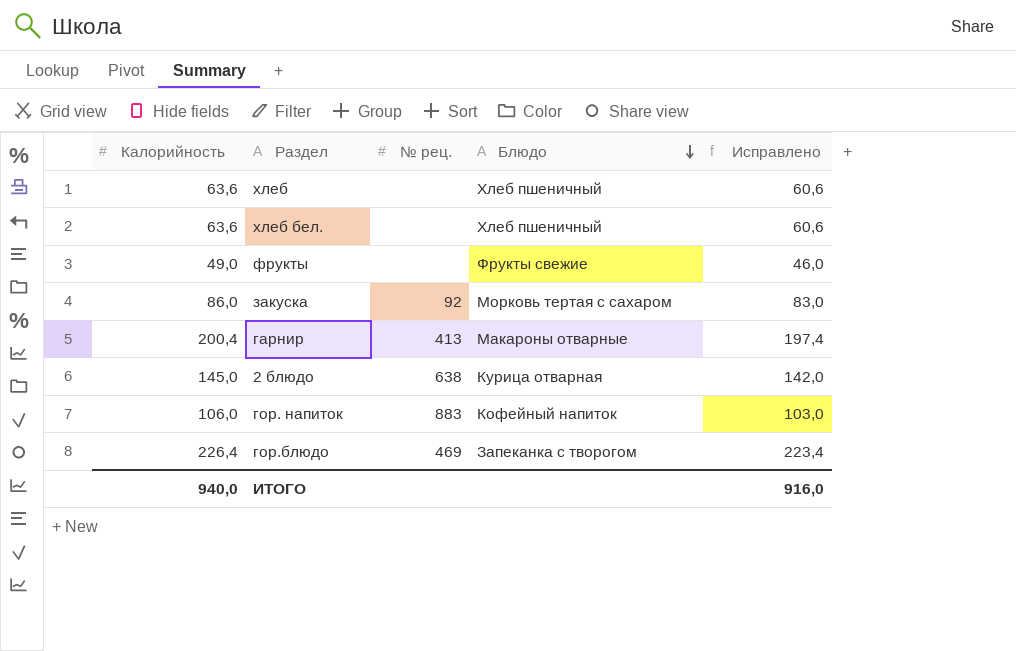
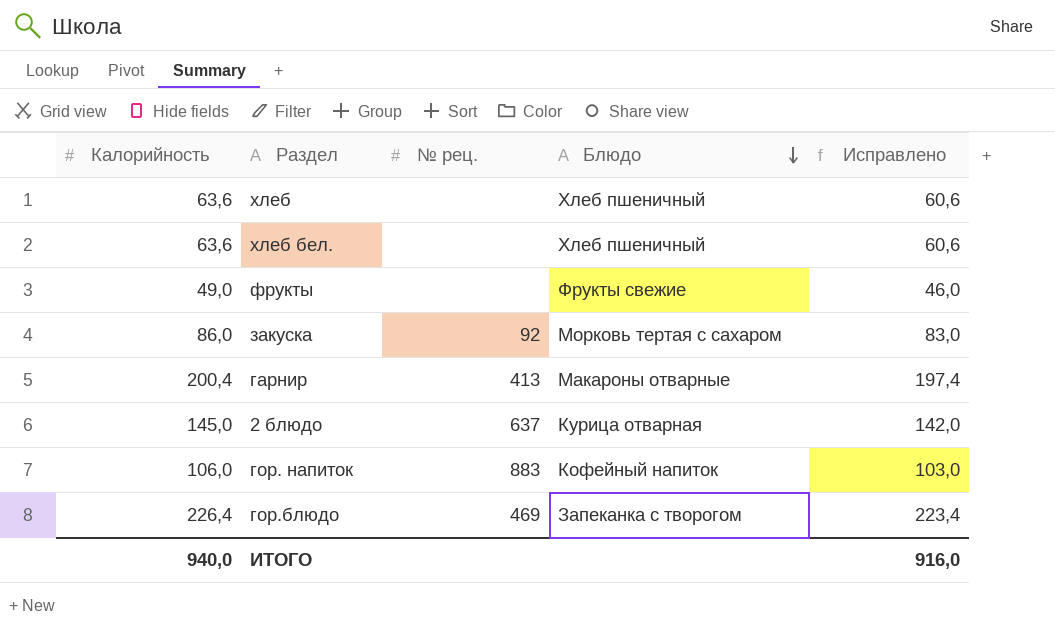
2 блюдо | № рец.: 638 -> 637

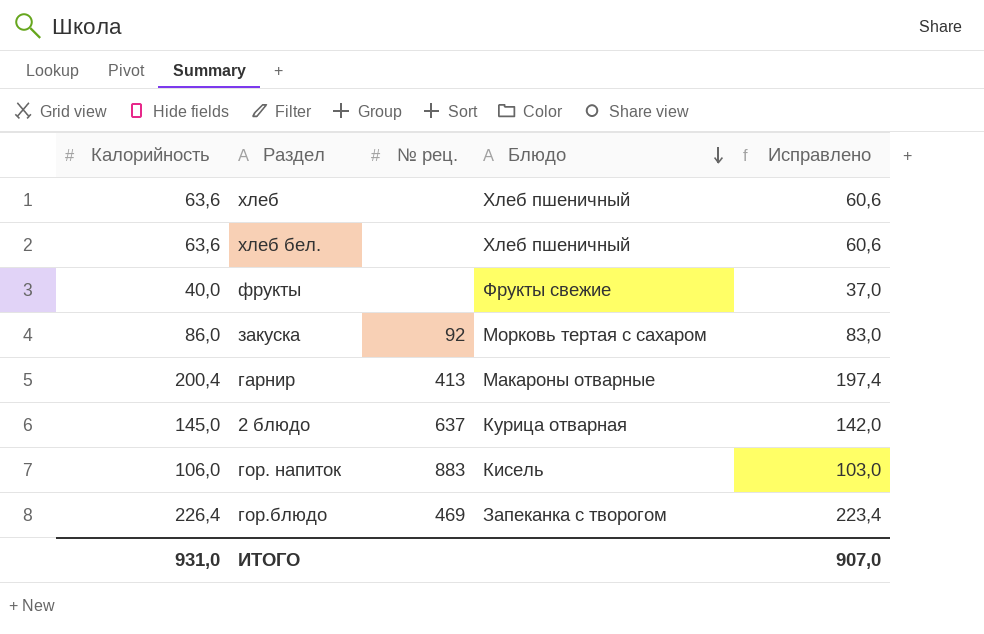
фрукты | Калорийность: 49,0 -> 40,0
фрукты | Исправлено: 46,0 -> 37,0
гор. напиток | Блюдо: Кофейный напиток -> Кисель
ИТОГО | Калорийность: 940,0 -> 931,0
ИТОГО | Исправлено: 916,0 -> 907,0

